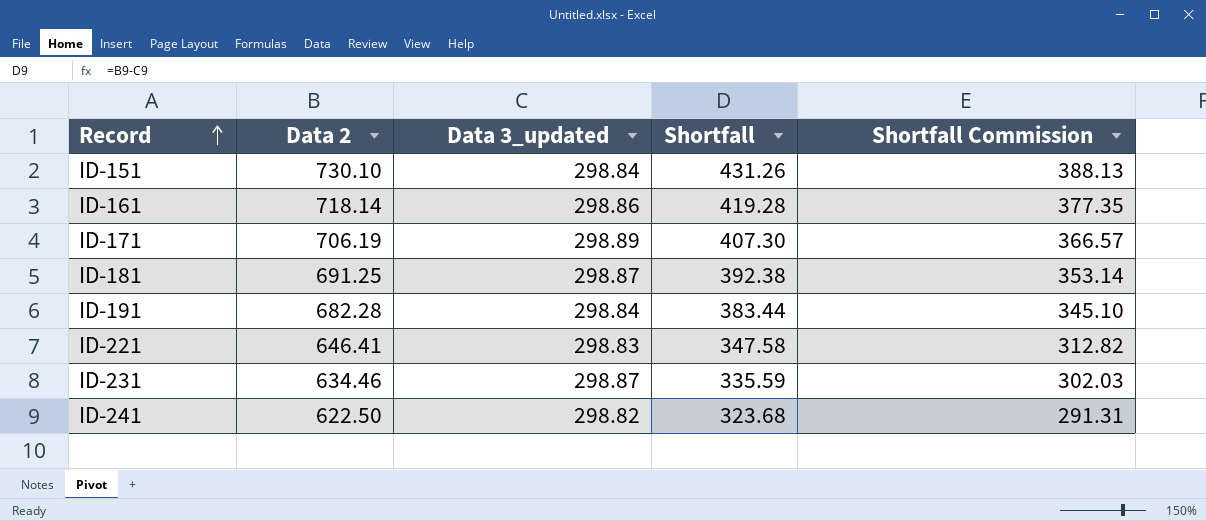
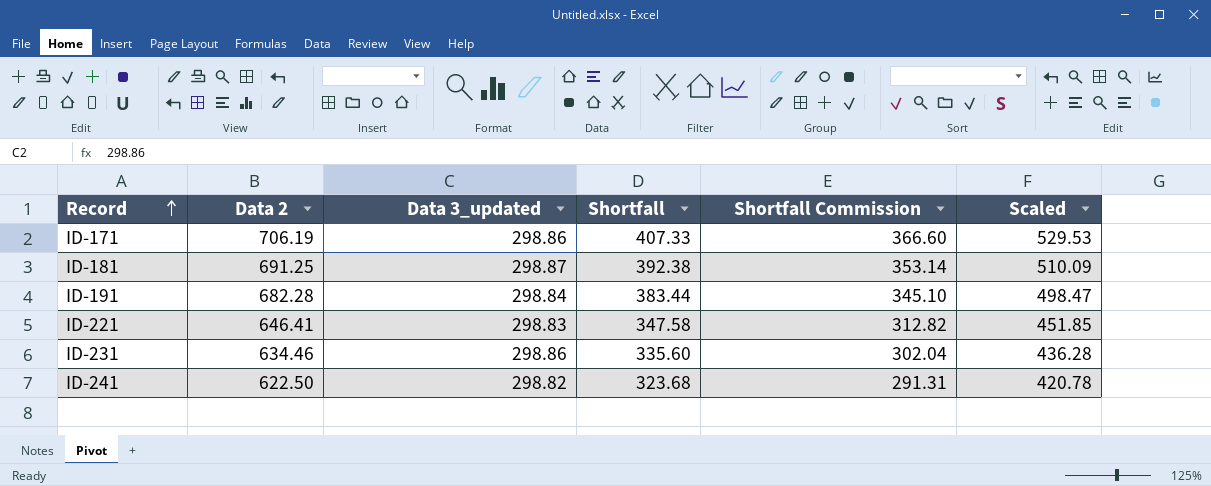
column Scaled | formula: none -> [Shortfall] * 1.3
row ID-151: 730.10 | 298.84 | 431.26 | 388.13 -> none
row ID-161: 718.14 | 298.86 | 419.28 | 377.35 -> none
ID-171 | Data 3_updated: 298.89 -> 298.86
ID-171 | Shortfall: 407.30 -> 407.33
ID-171 | Shortfall Commission: 366.57 -> 366.60
ID-231 | Data 3_updated: 298.87 -> 298.86
ID-231 | Shortfall: 335.59 -> 335.60
ID-231 | Shortfall Commission: 302.03 -> 302.04

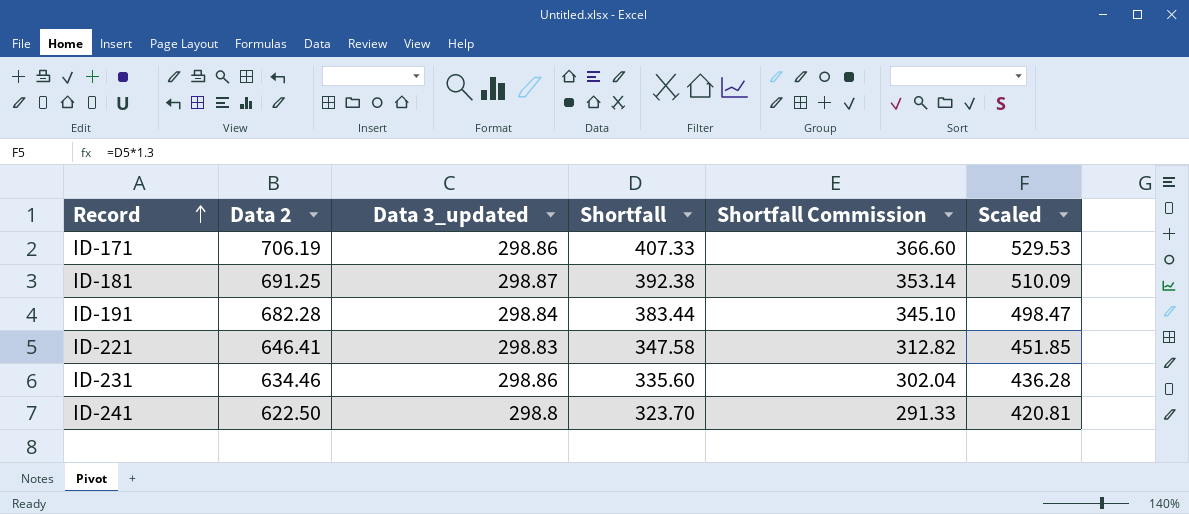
ID-241 | Data 3_updated: 298.82 -> 298.8
ID-241 | Shortfall: 323.68 -> 323.70
ID-241 | Shortfall Commission: 291.31 -> 291.33
ID-241 | Scaled: 420.78 -> 420.81

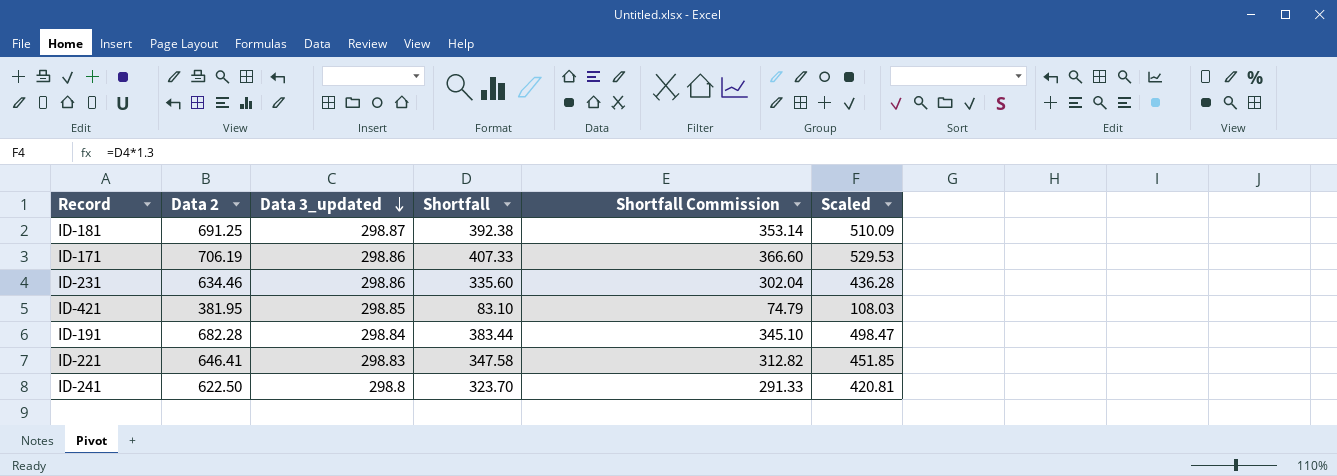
row order: Record ascending -> Data 3_updated descending
row ID-421: none -> 381.95 | 298.85 | 83.10 | 74.79 | 108.03

